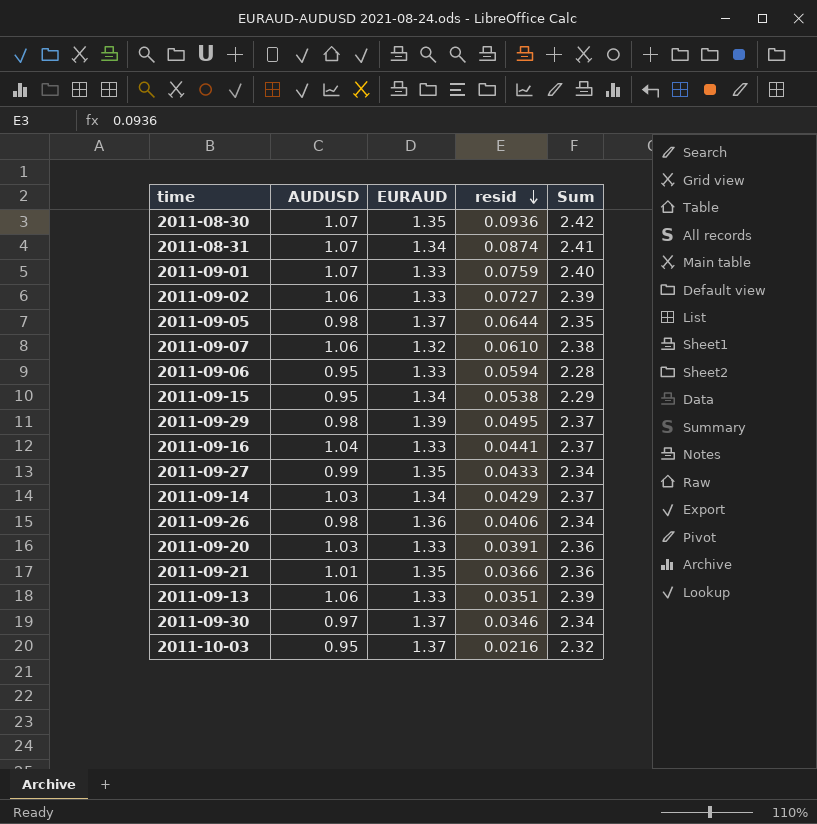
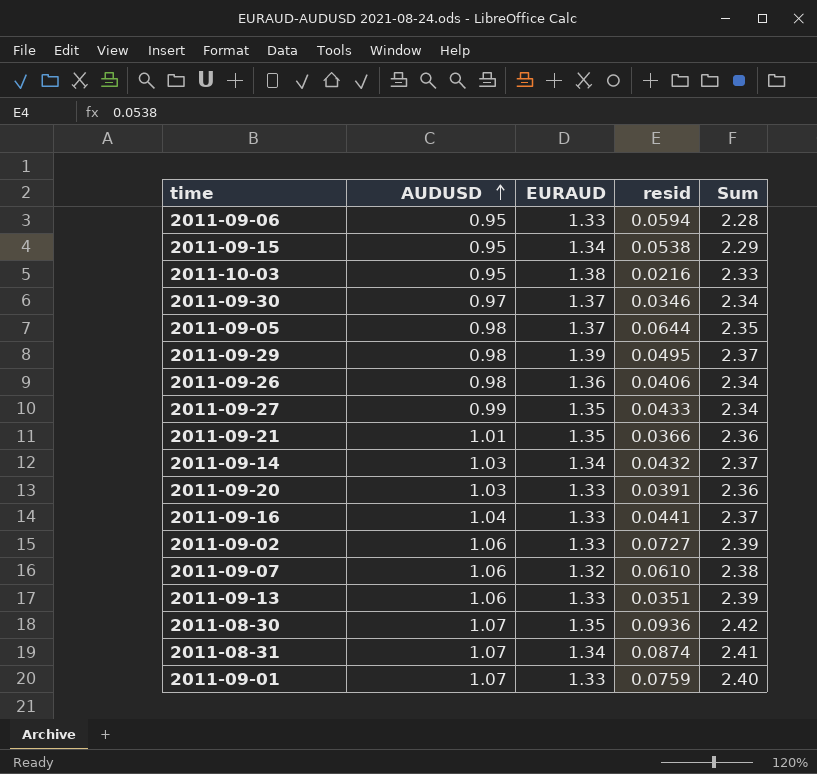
row order: resid descending -> AUDUSD ascending
2011-10-03 | EURAUD: 1.37 -> 1.38
2011-10-03 | Sum: 2.32 -> 2.33
2011-09-14 | resid: 0.0429 -> 0.0432

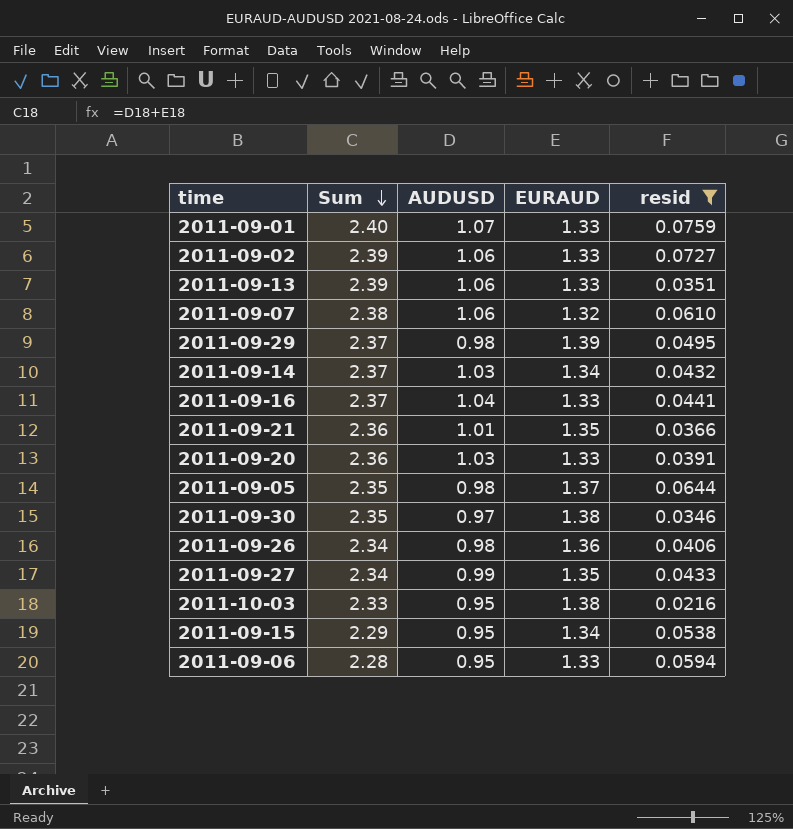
filter: none -> resid <= 0.0759
row order: AUDUSD ascending -> Sum descending
column Sum | position: 5 -> 2
2011-09-30 | Sum: 2.34 -> 2.35
2011-09-30 | EURAUD: 1.37 -> 1.38

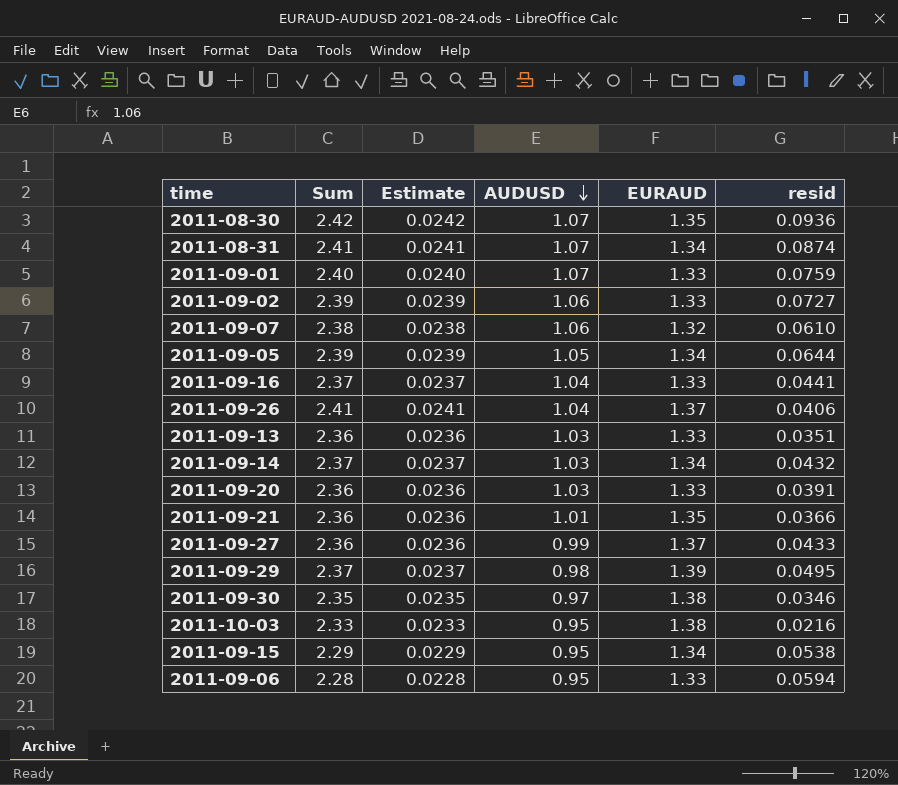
filter: resid <= 0.0759 -> none
row order: Sum descending -> AUDUSD descending
column Estimate | formula: none -> [Sum] * 0.01
2011-09-05 | Sum: 2.35 -> 2.39
2011-09-05 | AUDUSD: 0.98 -> 1.05
2011-09-05 | EURAUD: 1.37 -> 1.34
2011-09-26 | Sum: 2.34 -> 2.41
2011-09-26 | AUDUSD: 0.98 -> 1.04
2011-09-26 | EURAUD: 1.36 -> 1.37
2011-09-13 | Sum: 2.39 -> 2.36
2011-09-13 | AUDUSD: 1.06 -> 1.03
2011-09-27 | Sum: 2.34 -> 2.36
2011-09-27 | EURAUD: 1.35 -> 1.37

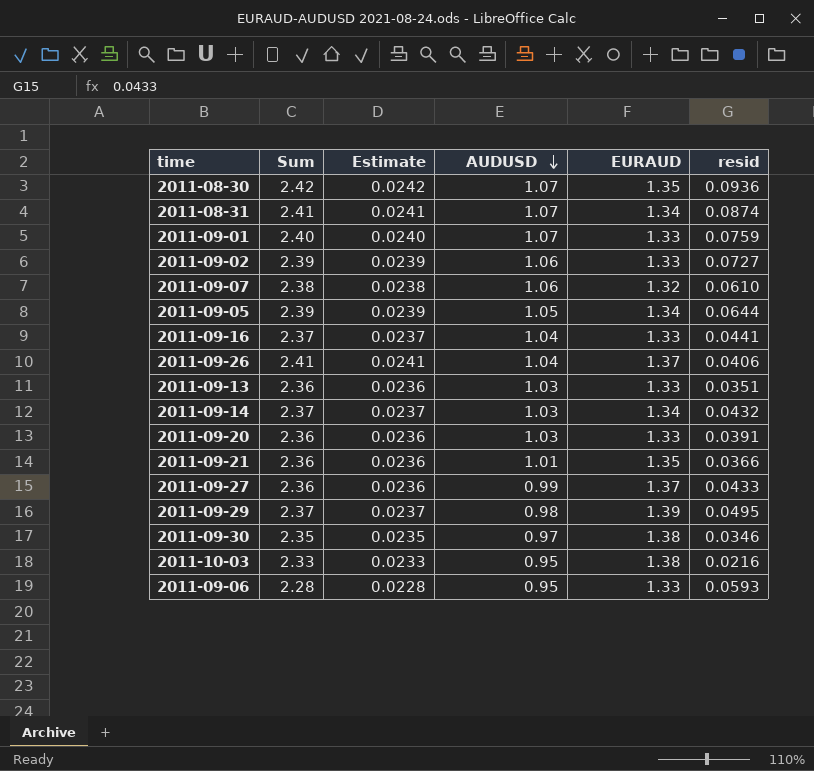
row 2011-09-15: 2.29 | 0.0229 | 0.95 | 1.34 | 0.0538 -> none
2011-09-06 | resid: 0.0594 -> 0.0593

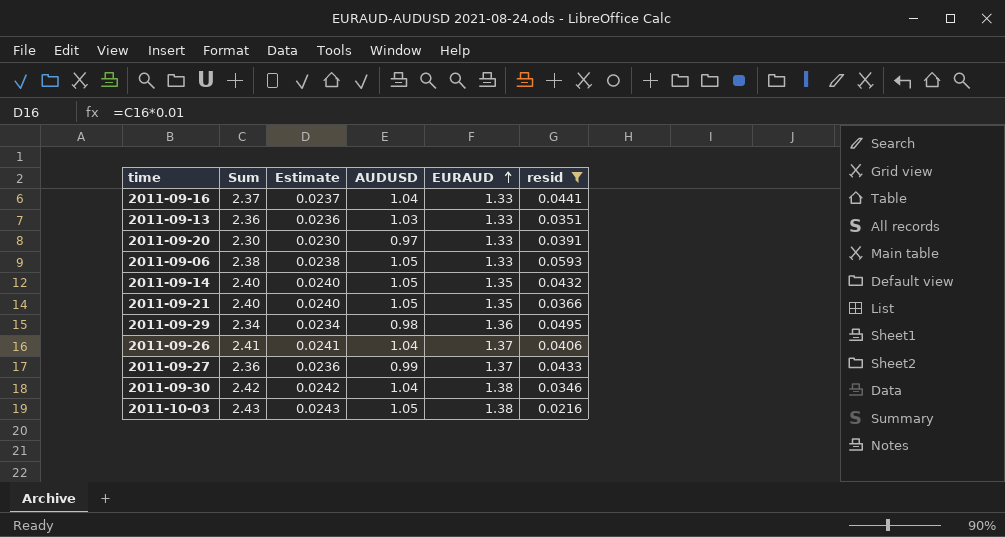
filter: none -> resid <= 0.0593
row order: AUDUSD descending -> EURAUD ascending
2011-09-20 | Sum: 2.36 -> 2.30
2011-09-20 | Estimate: 0.0236 -> 0.0230
2011-09-20 | AUDUSD: 1.03 -> 0.97
2011-09-06 | Sum: 2.28 -> 2.38
2011-09-06 | Estimate: 0.0228 -> 0.0238
2011-09-06 | AUDUSD: 0.95 -> 1.05
2011-09-14 | Sum: 2.37 -> 2.40
2011-09-14 | Estimate: 0.0237 -> 0.0240
2011-09-14 | AUDUSD: 1.03 -> 1.05
2011-09-14 | EURAUD: 1.34 -> 1.35
2011-09-21 | Sum: 2.36 -> 2.40
2011-09-21 | Estimate: 0.0236 -> 0.0240
2011-09-21 | AUDUSD: 1.01 -> 1.05
2011-09-29 | Sum: 2.37 -> 2.34
2011-09-29 | Estimate: 0.0237 -> 0.0234
2011-09-29 | EURAUD: 1.39 -> 1.36
2011-09-30 | Sum: 2.35 -> 2.42
2011-09-30 | Estimate: 0.0235 -> 0.0242
2011-09-30 | AUDUSD: 0.97 -> 1.04
2011-10-03 | Sum: 2.33 -> 2.43
2011-10-03 | Estimate: 0.0233 -> 0.0243
2011-10-03 | AUDUSD: 0.95 -> 1.05

